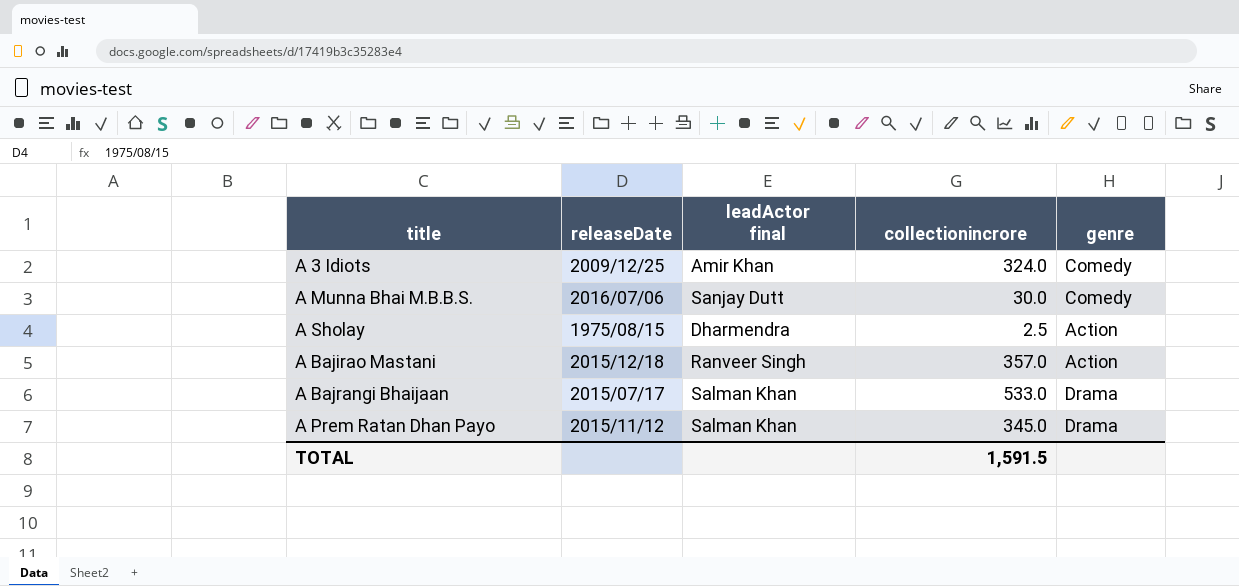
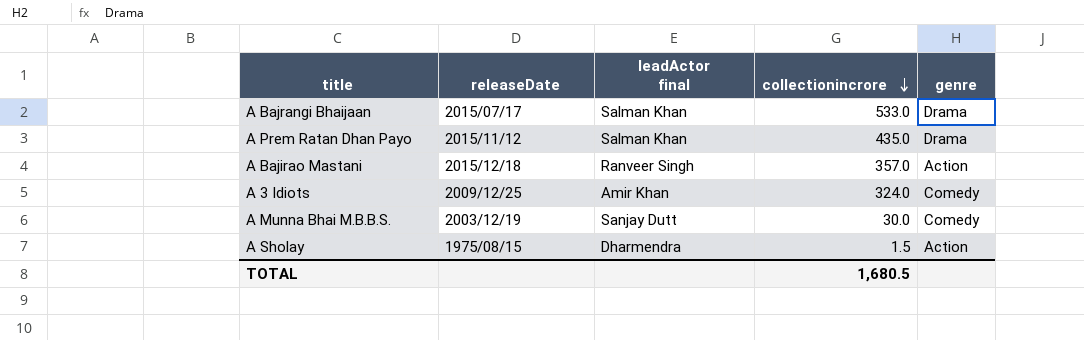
row order: none -> collectionincrore descending
A Prem Ratan Dhan Payo | collectionincrore: 345.0 -> 435.0
A Munna Bhai M.B.B.S. | releaseDate: 2016/07/06 -> 2003/12/19
A Sholay | collectionincrore: 2.5 -> 1.5
TOTAL | collectionincrore: 1,591.5 -> 1,680.5

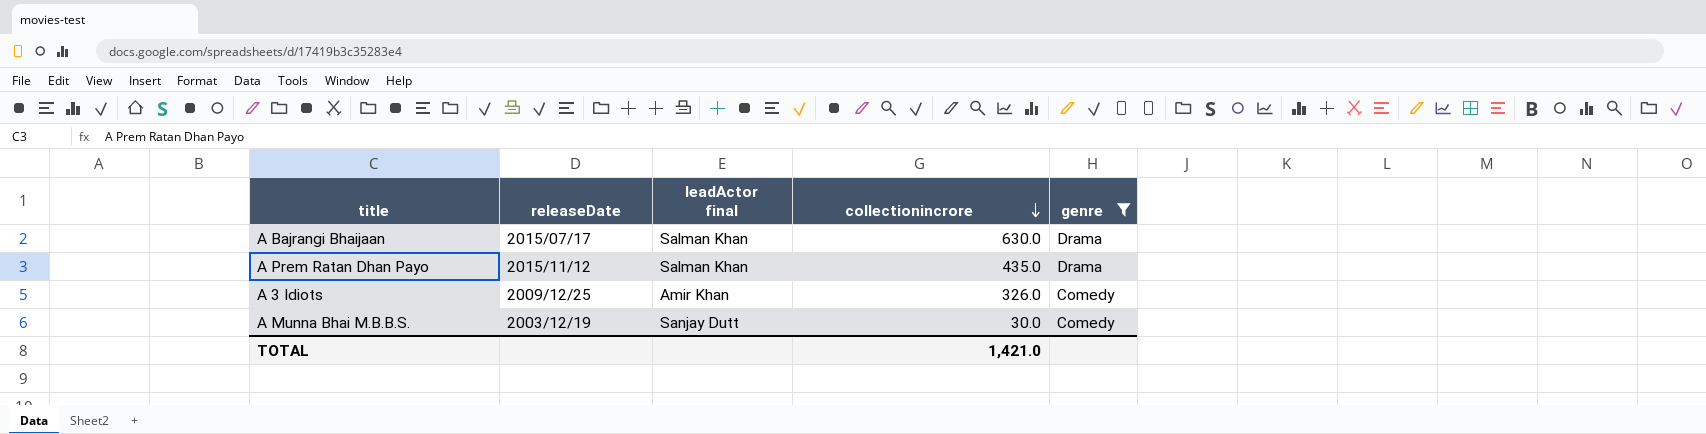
filter: none -> genre != Action
A Bajrangi Bhaijaan | collectionincrore: 533.0 -> 630.0
A 3 Idiots | collectionincrore: 324.0 -> 326.0
TOTAL | collectionincrore: 1,680.5 -> 1,421.0

